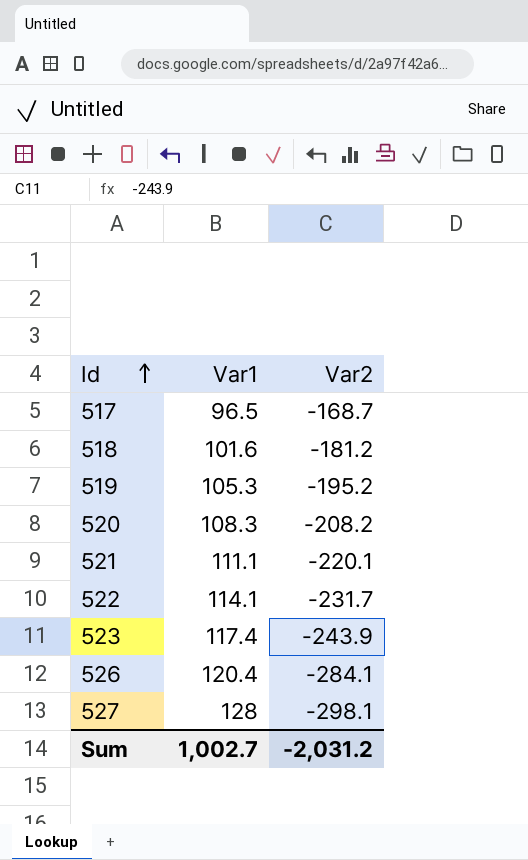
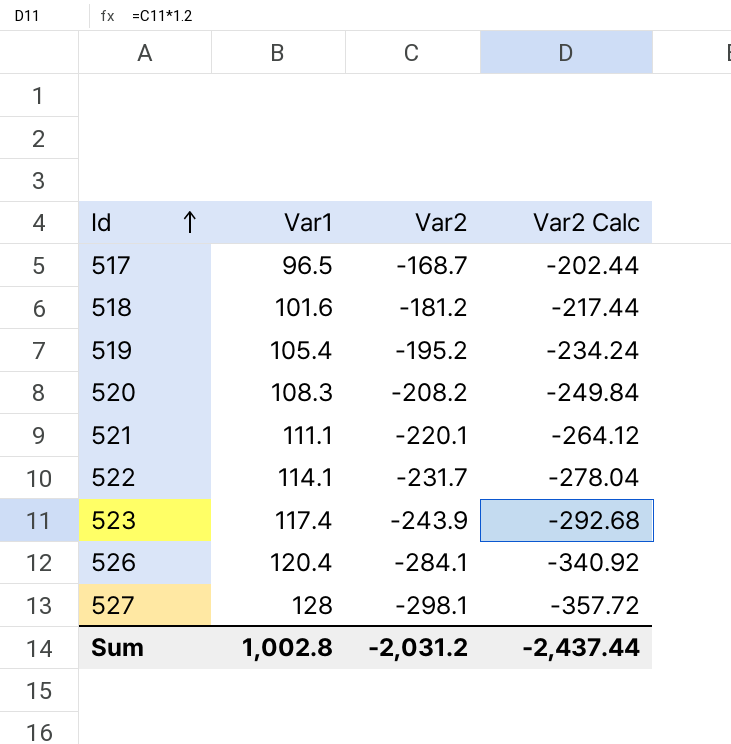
column Var2 Calc | formula: none -> [Var2] * 1.2
519 | Var1: 105.3 -> 105.4
Sum | Var1: 1,002.7 -> 1,002.8

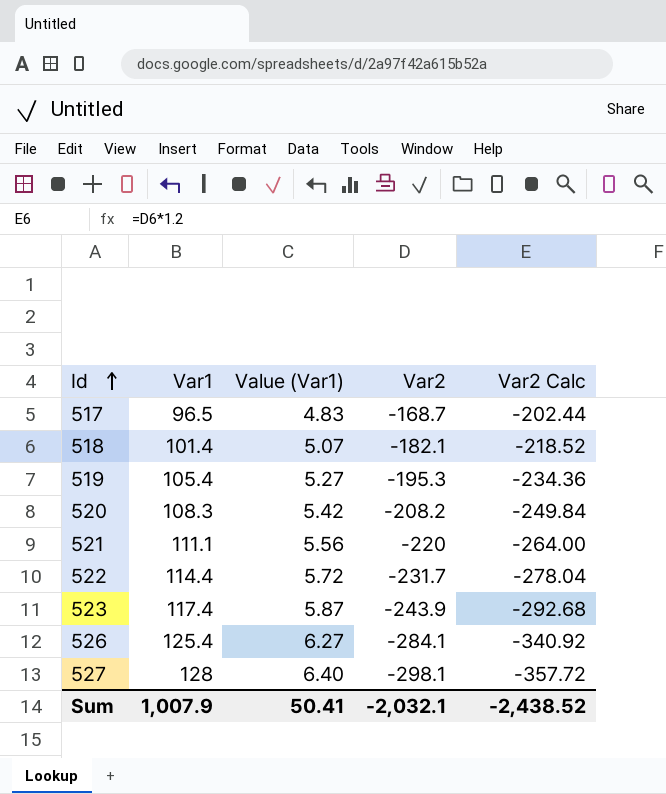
column Value (Var1) | formula: none -> [Var1] * 0.05
518 | Var1: 101.6 -> 101.4
518 | Var2: -181.2 -> -182.1
518 | Var2 Calc: -217.44 -> -218.52
519 | Var2: -195.2 -> -195.3
519 | Var2 Calc: -234.24 -> -234.36
521 | Var2: -220.1 -> -220
521 | Var2 Calc: -264.12 -> -264.00
522 | Var1: 114.1 -> 114.4
526 | Var1: 120.4 -> 125.4
Sum | Var1: 1,002.8 -> 1,007.9
Sum | Var2: -2,031.2 -> -2,032.1
Sum | Var2 Calc: -2,437.44 -> -2,438.52

